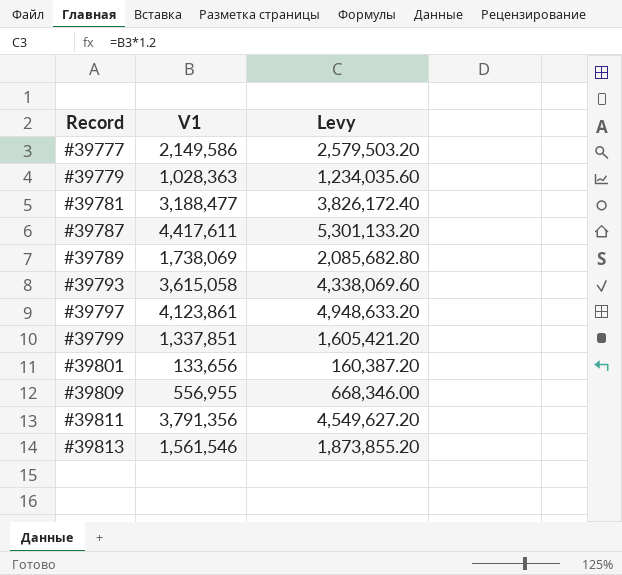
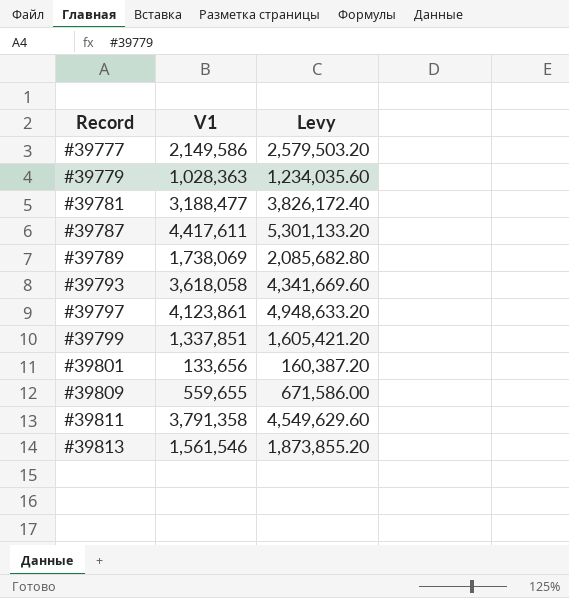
#39793 | V1: 3,615,058 -> 3,618,058
#39793 | Levy: 4,338,069.60 -> 4,341,669.60
#39809 | V1: 556,955 -> 559,655
#39809 | Levy: 668,346.00 -> 671,586.00
#39811 | V1: 3,791,356 -> 3,791,358
#39811 | Levy: 4,549,627.20 -> 4,549,629.60

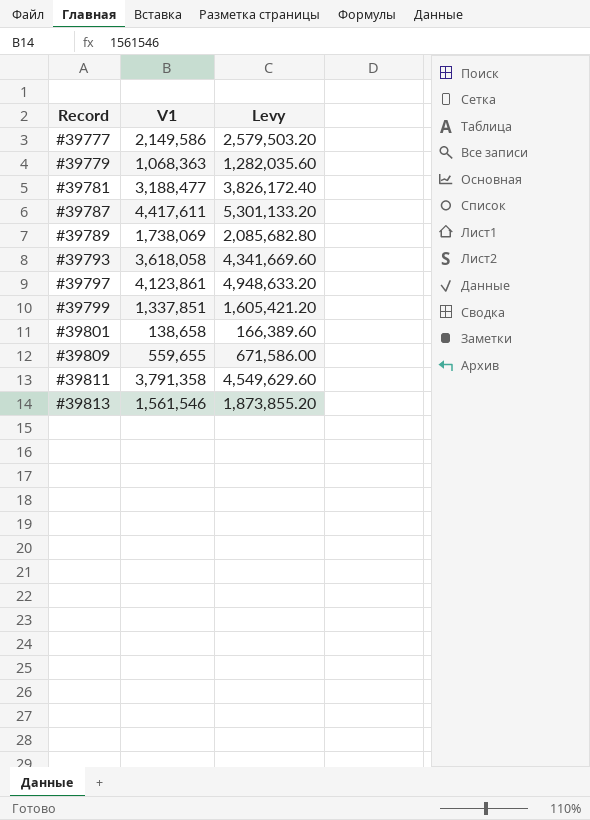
#39779 | V1: 1,028,363 -> 1,068,363
#39779 | Levy: 1,234,035.60 -> 1,282,035.60
#39801 | V1: 133,656 -> 138,658
#39801 | Levy: 160,387.20 -> 166,389.60

